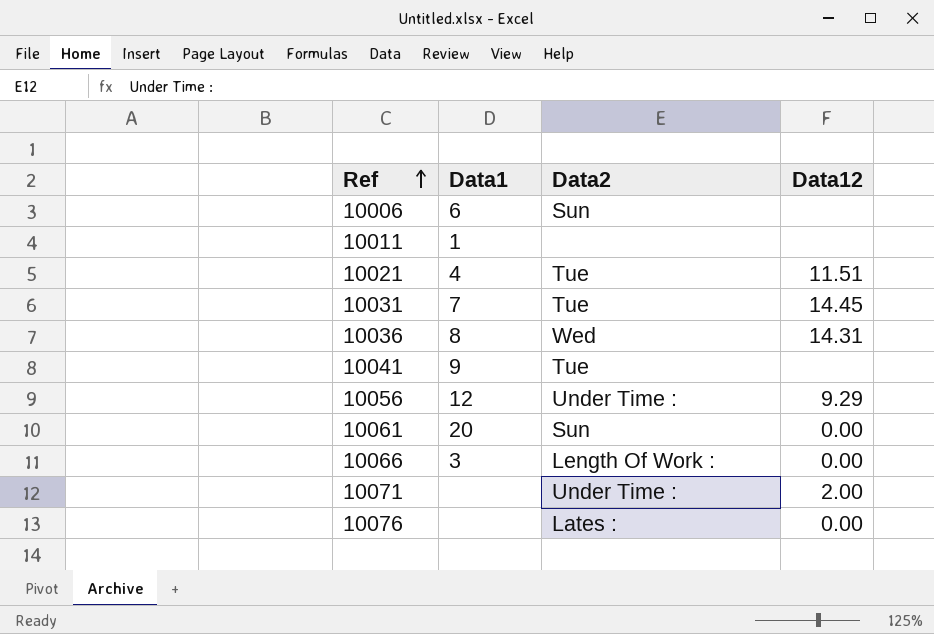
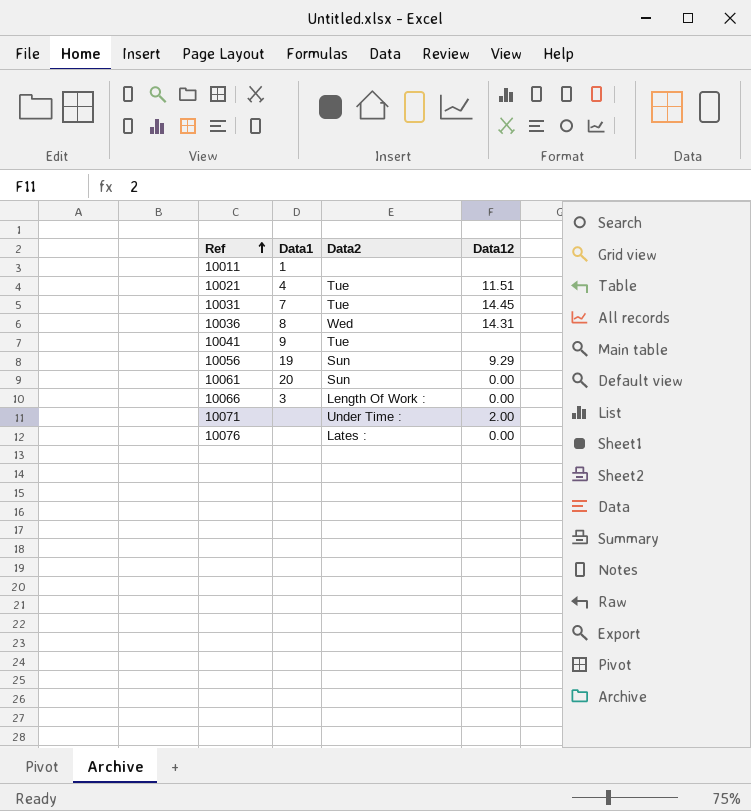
row 10006: 6 | Sun | none -> none
10056 | Data1: 12 -> 19
10056 | Data2: Under Time : -> Sun

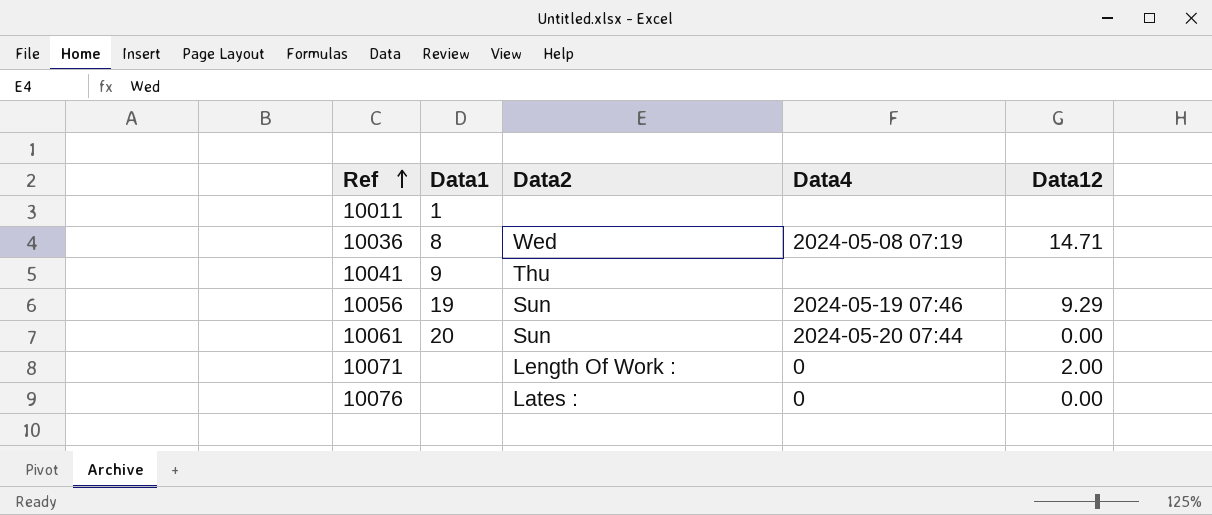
column Data4 | position: none -> 4
row 10021: 4 | Tue | 11.51 -> none
row 10031: 7 | Tue | 14.45 -> none
row 10066: 3 | Length Of Work : | 0.00 -> none
10036 | Data12: 14.31 -> 14.71
10041 | Data2: Tue -> Thu
10071 | Data2: Under Time : -> Length Of Work :

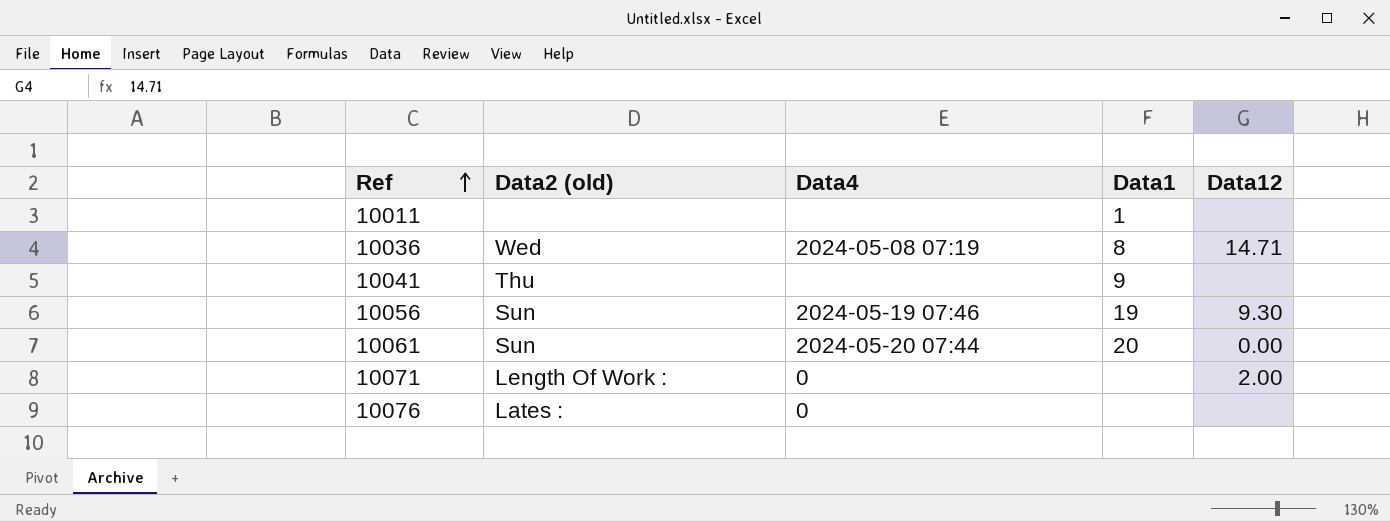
column name: Data2 -> Data2 (old)
column Data1 | position: 2 -> 4
10056 | Data12: 9.29 -> 9.30
10076 | Data12: 0.00 -> none

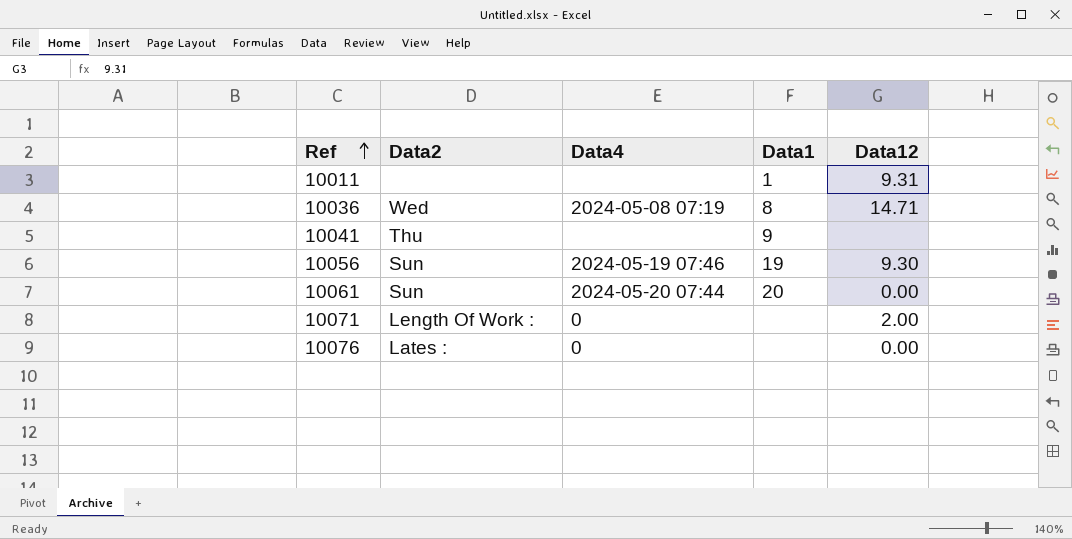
column name: Data2 (old) -> Data2
10011 | Data12: none -> 9.31
10076 | Data12: none -> 0.00

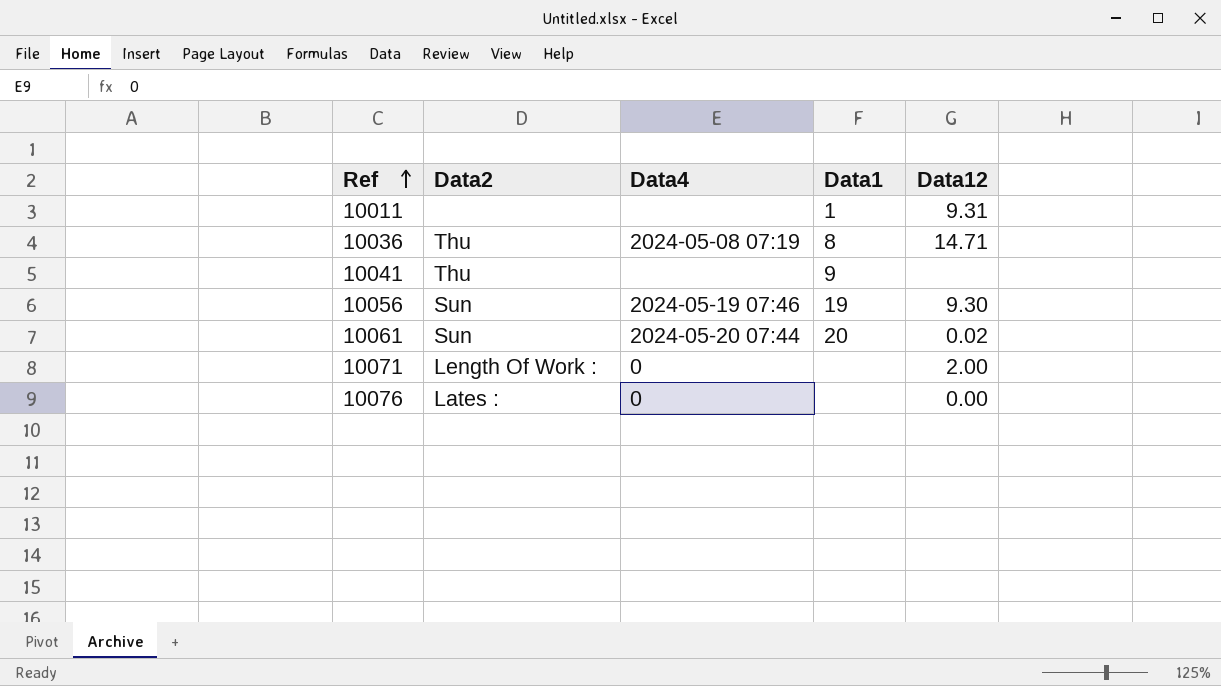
10036 | Data2: Wed -> Thu
10061 | Data12: 0.00 -> 0.02

